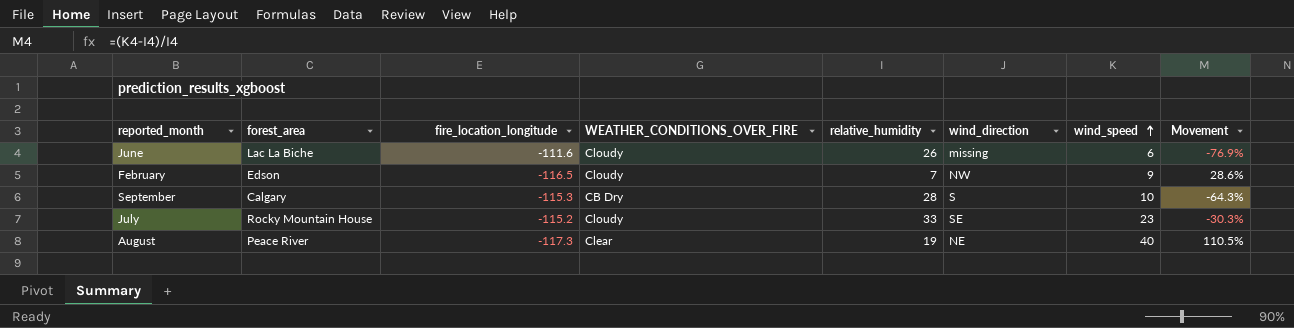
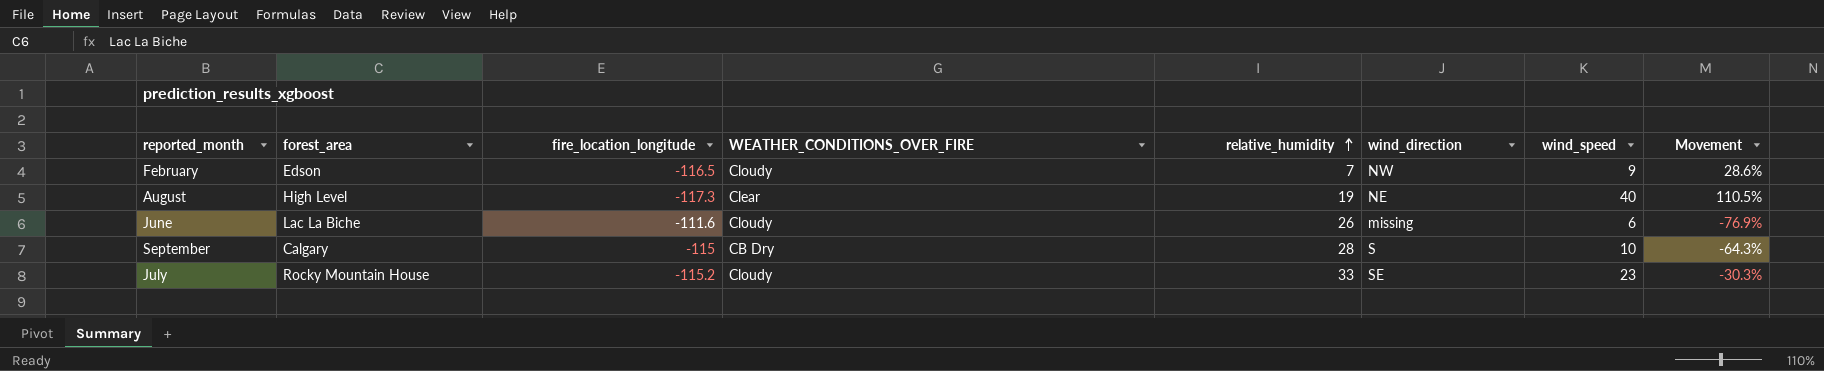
row order: wind_speed ascending -> relative_humidity ascending
August | forest_area: Peace River -> High Level
September | fire_location_longitude: -115.3 -> -115

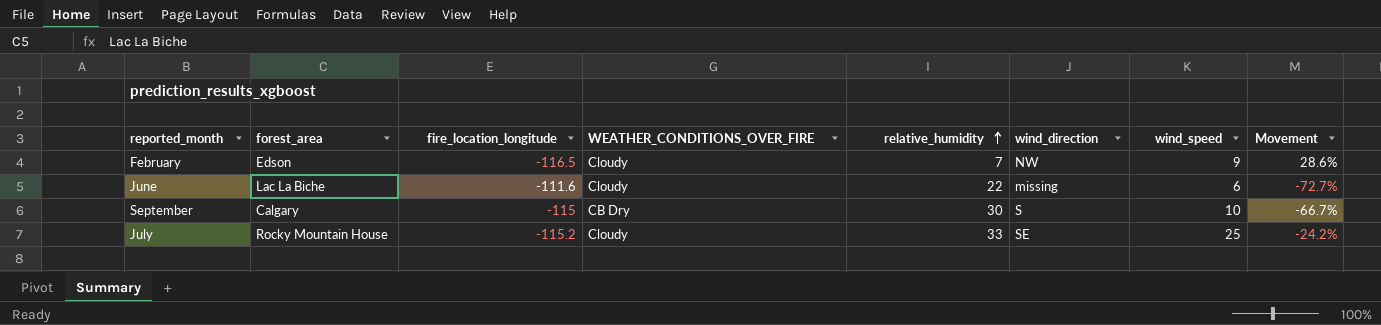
row August: High Level | -117.3 | Clear | 19 | NE | 40 | 110.5% -> none
June | relative_humidity: 26 -> 22
June | Movement: -76.9% -> -72.7%
September | relative_humidity: 28 -> 30
September | Movement: -64.3% -> -66.7%
July | wind_speed: 23 -> 25
July | Movement: -30.3% -> -24.2%

